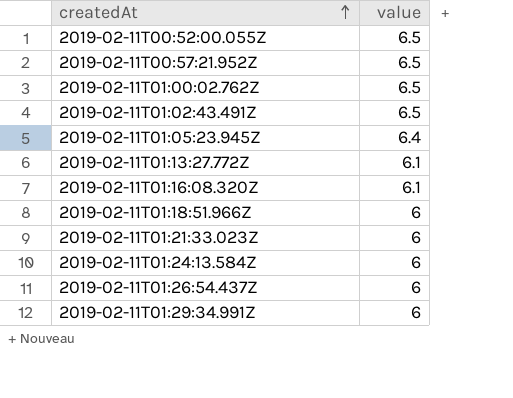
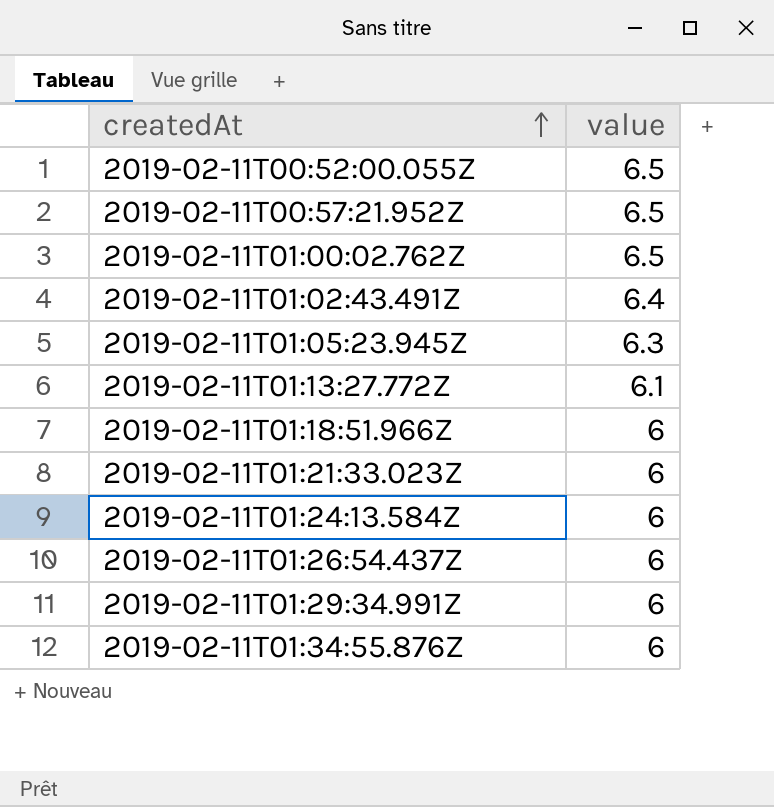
row 2019-02-11T01:16:08.320Z: 6.1 -> none
2019-02-11T01:02:43.491Z | value: 6.5 -> 6.4
2019-02-11T01:05:23.945Z | value: 6.4 -> 6.3
row 2019-02-11T01:34:55.876Z: none -> 6

